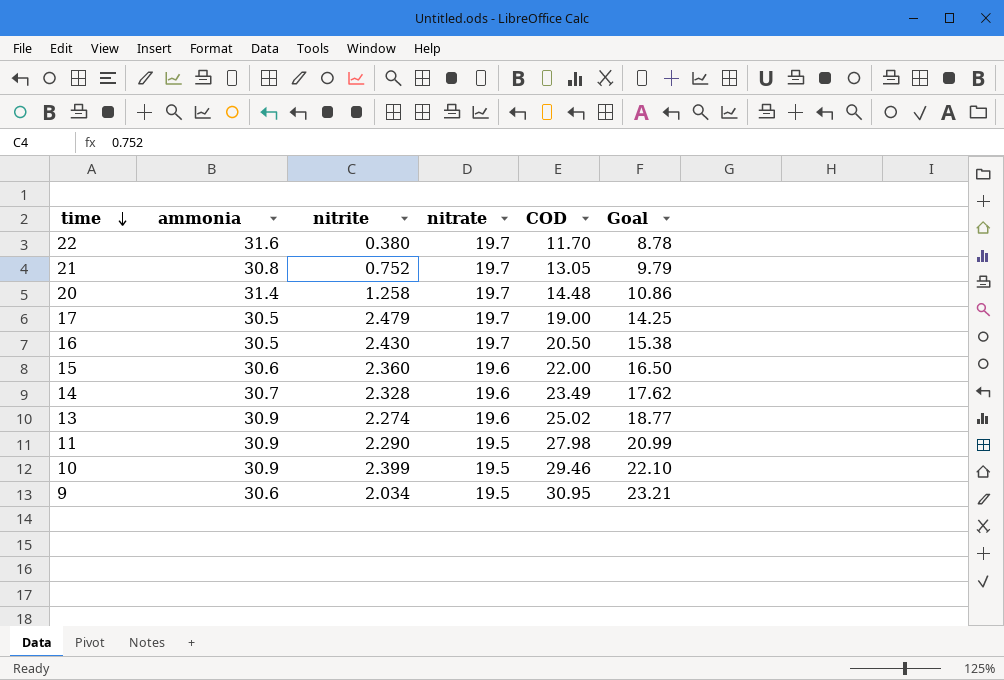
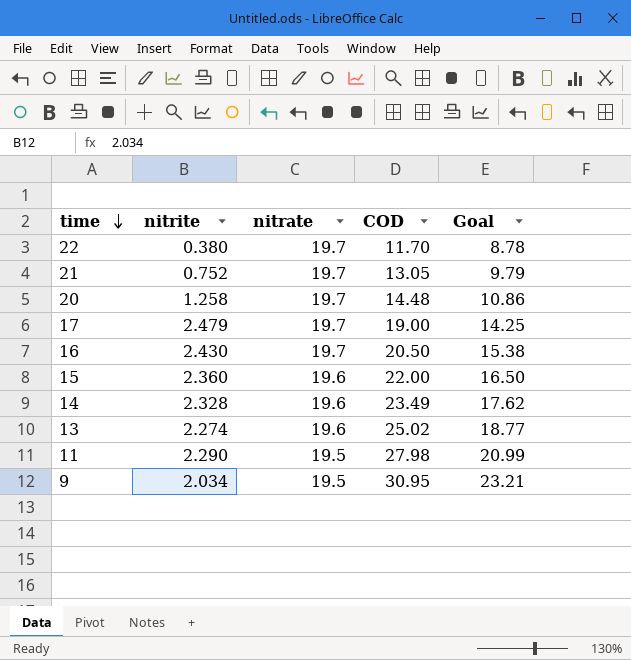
column ammonia | position: 2 -> none
row 10: 30.9 | 2.399 | 19.5 | 29.46 | 22.10 -> none

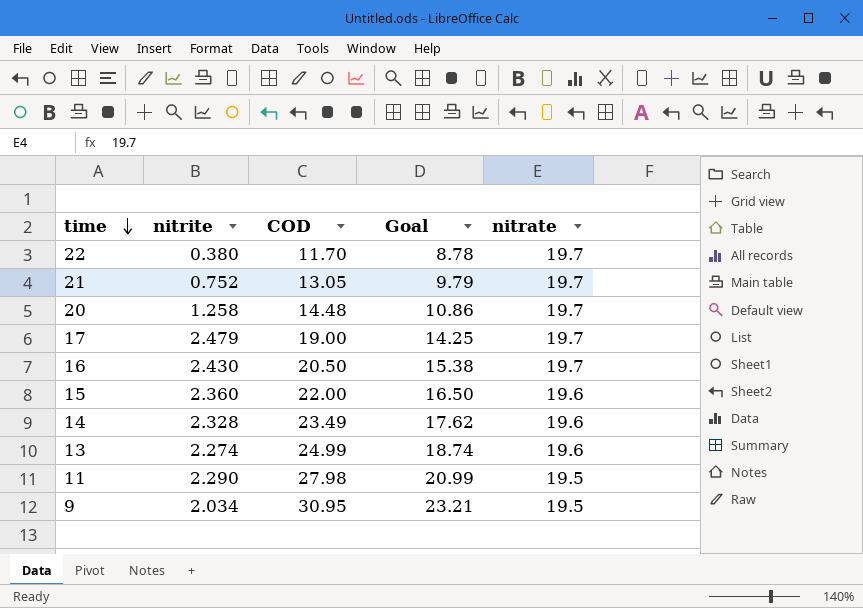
column nitrate | position: 3 -> 5
13 | COD: 25.02 -> 24.99
13 | Goal: 18.77 -> 18.74

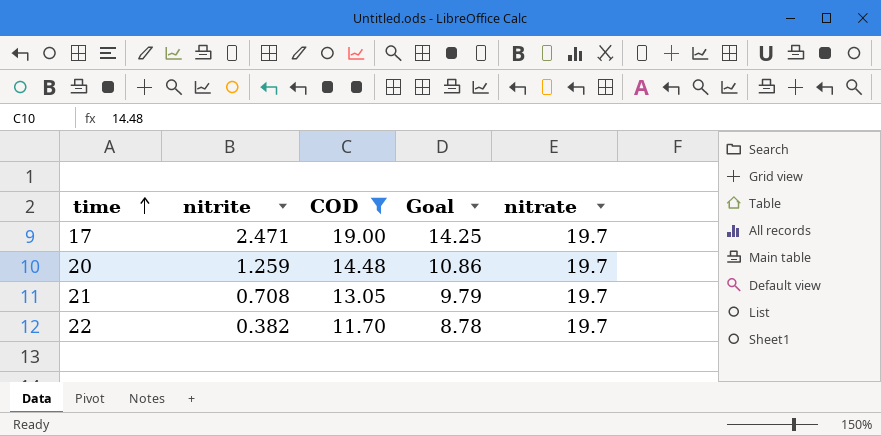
filter: none -> COD <= 19.00
row order: time descending -> time ascending
17 | nitrite: 2.479 -> 2.471
20 | nitrite: 1.258 -> 1.259
21 | nitrite: 0.752 -> 0.708
22 | nitrite: 0.380 -> 0.382

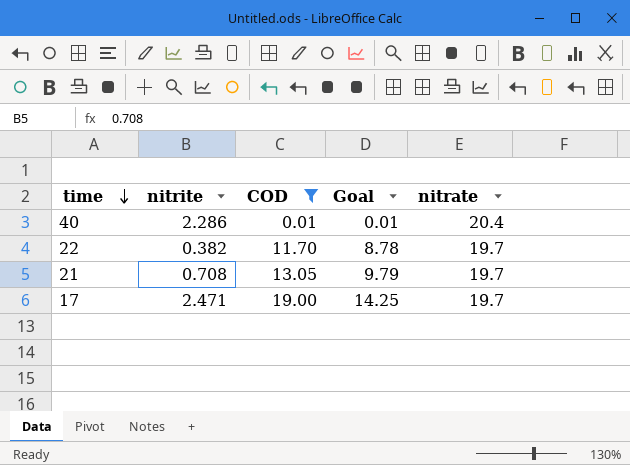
row order: time ascending -> time descending
row 20: 1.259 | 14.48 | 10.86 | 19.7 -> none
row 40: none -> 2.286 | 0.01 | 0.01 | 20.4

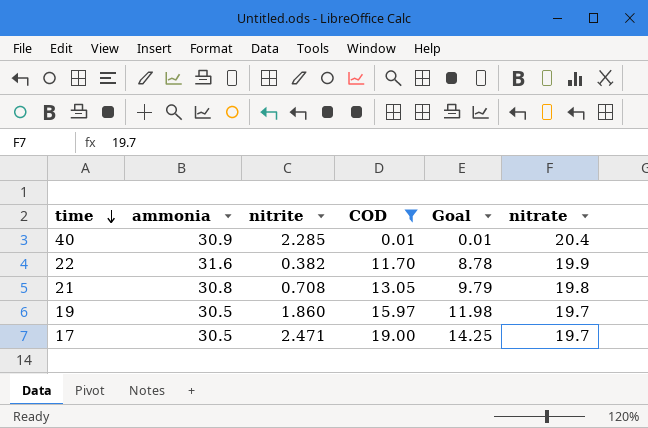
column ammonia | position: none -> 2
40 | nitrite: 2.286 -> 2.285
22 | nitrate: 19.7 -> 19.9
21 | nitrate: 19.7 -> 19.8
row 19: none -> 30.5 | 1.860 | 15.97 | 11.98 | 19.7

